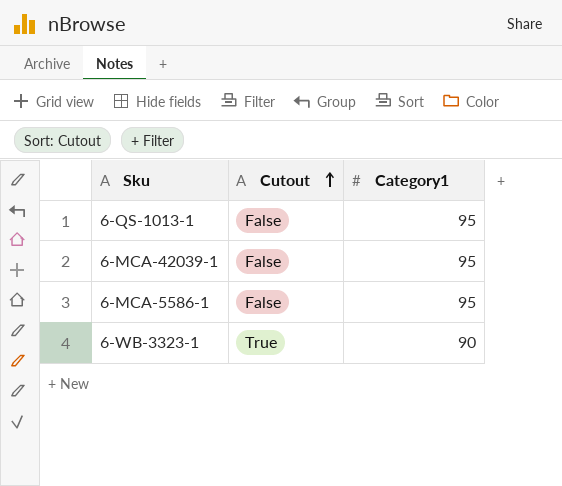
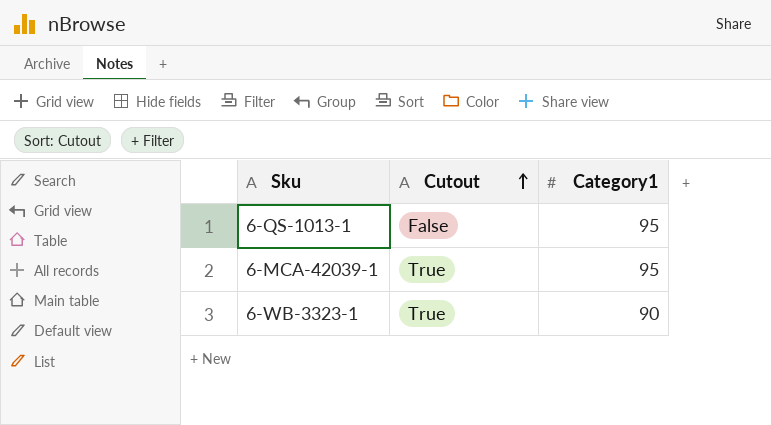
row 6-MCA-5586-1: False | 95 -> none
6-MCA-42039-1 | Cutout: False -> True

